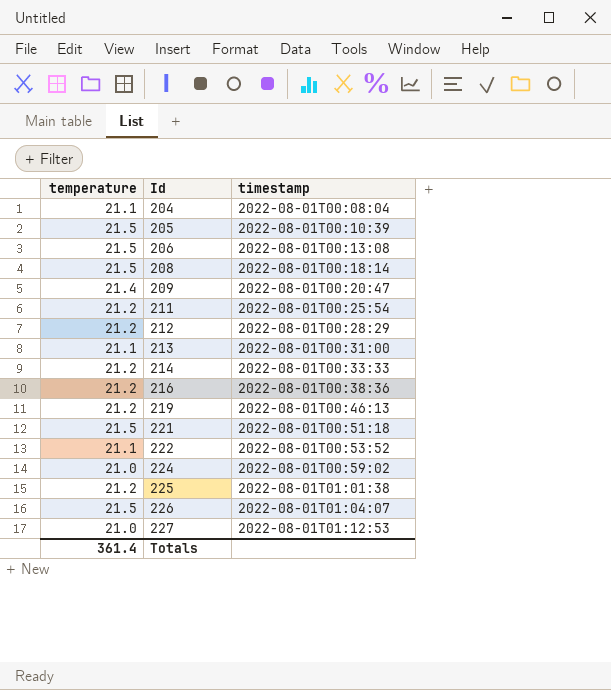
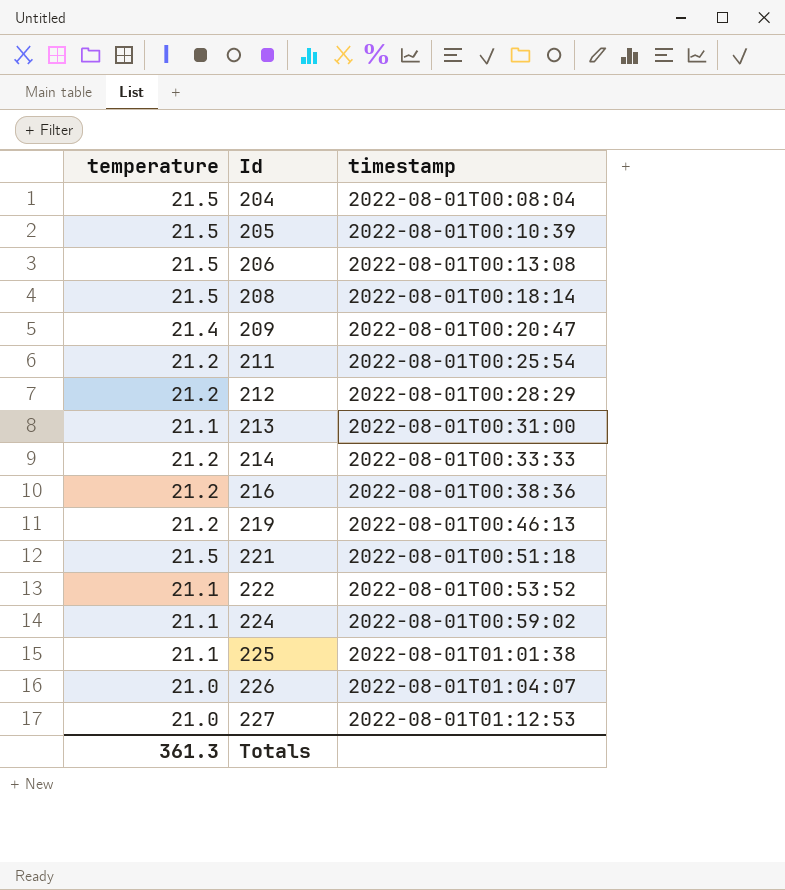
204 | temperature: 21.1 -> 21.5
224 | temperature: 21.0 -> 21.1
225 | temperature: 21.2 -> 21.1
226 | temperature: 21.5 -> 21.0
Totals | temperature: 361.4 -> 361.3

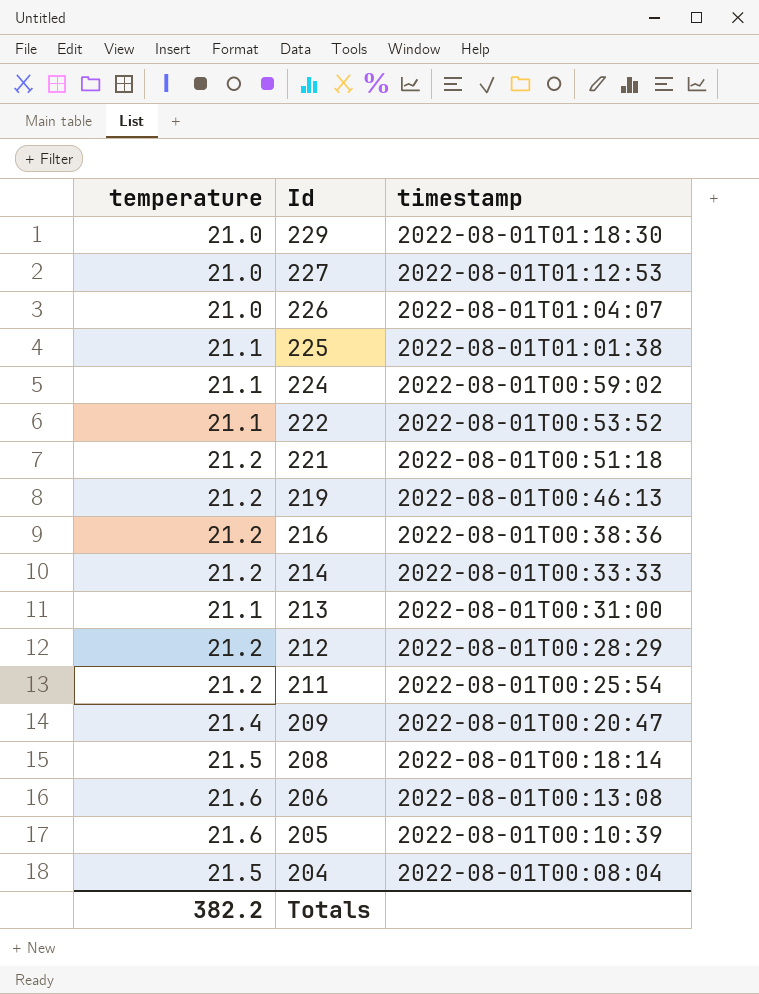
row order: Id ascending -> Id descending
row 229: none -> 21.0 | 2022-08-01T01:18:30
221 | temperature: 21.5 -> 21.2
206 | temperature: 21.5 -> 21.6
205 | temperature: 21.5 -> 21.6
Totals | temperature: 361.3 -> 382.2

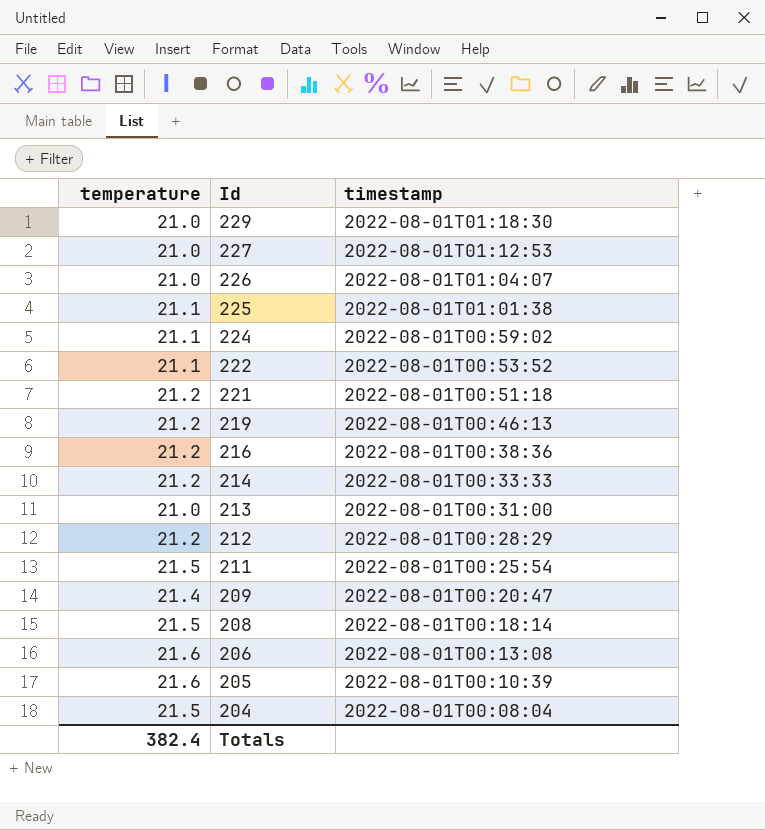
213 | temperature: 21.1 -> 21.0
211 | temperature: 21.2 -> 21.5
Totals | temperature: 382.2 -> 382.4

